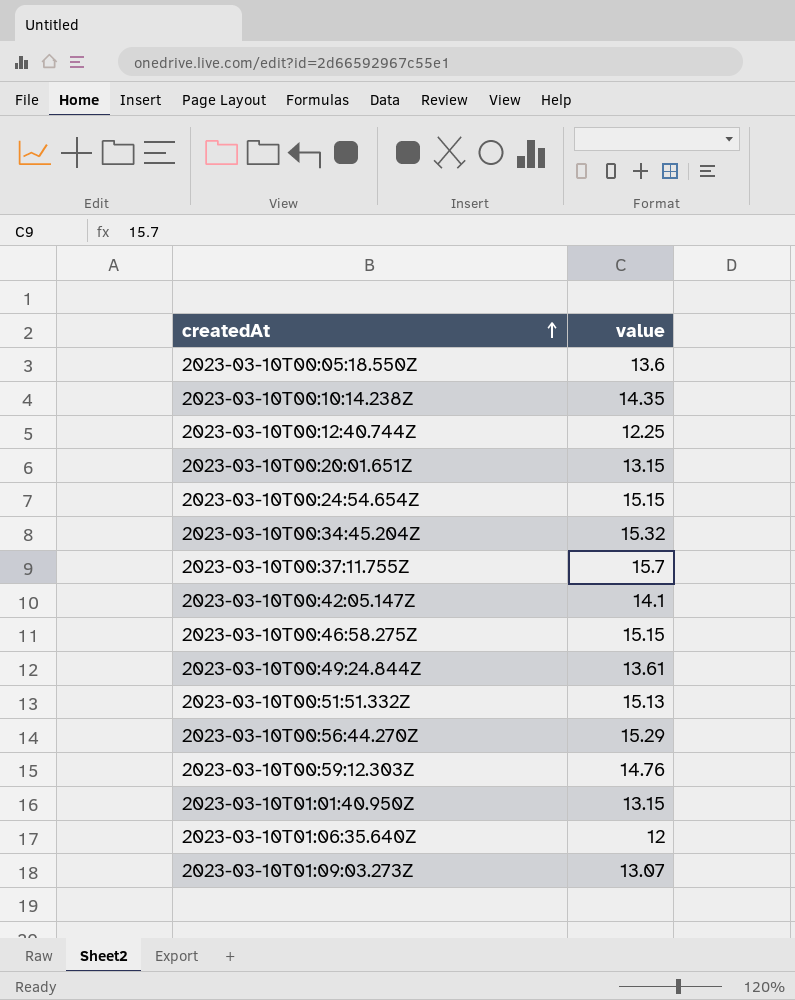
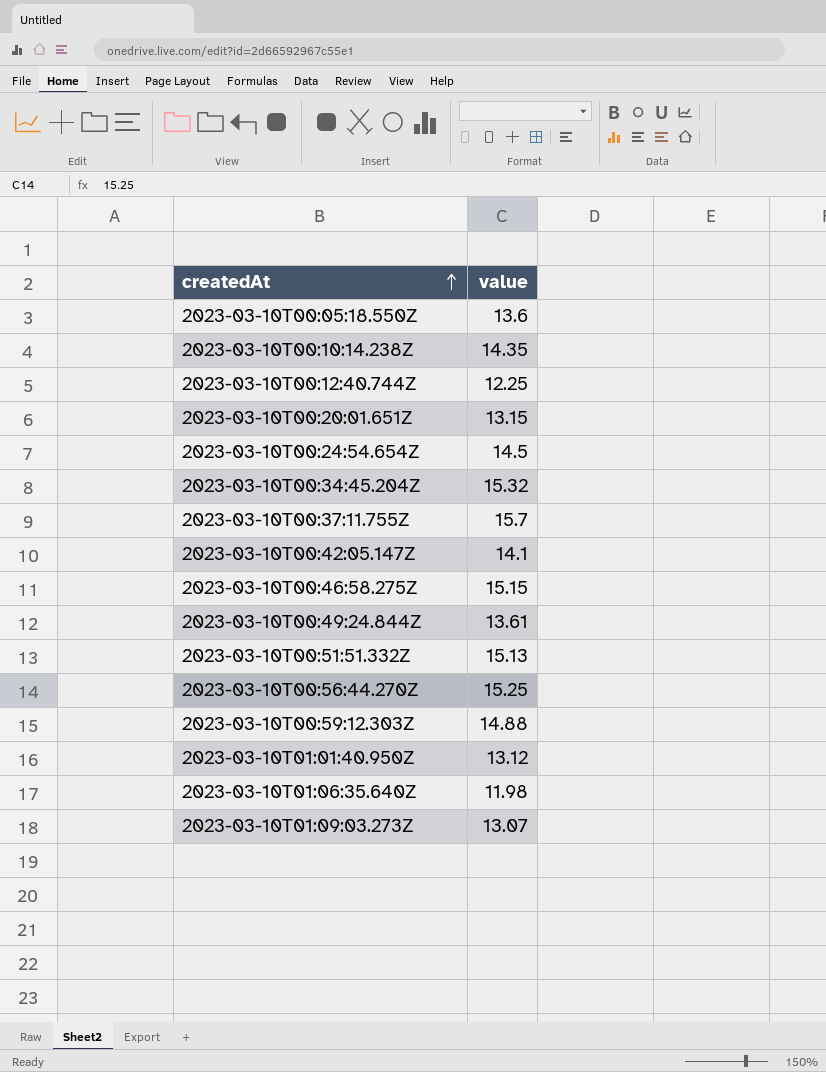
2023-03-10T00:24:54.654Z | value: 15.15 -> 14.5
2023-03-10T00:56:44.270Z | value: 15.29 -> 15.25
2023-03-10T00:59:12.303Z | value: 14.76 -> 14.88
2023-03-10T01:01:40.950Z | value: 13.15 -> 13.12
2023-03-10T01:06:35.640Z | value: 12 -> 11.98

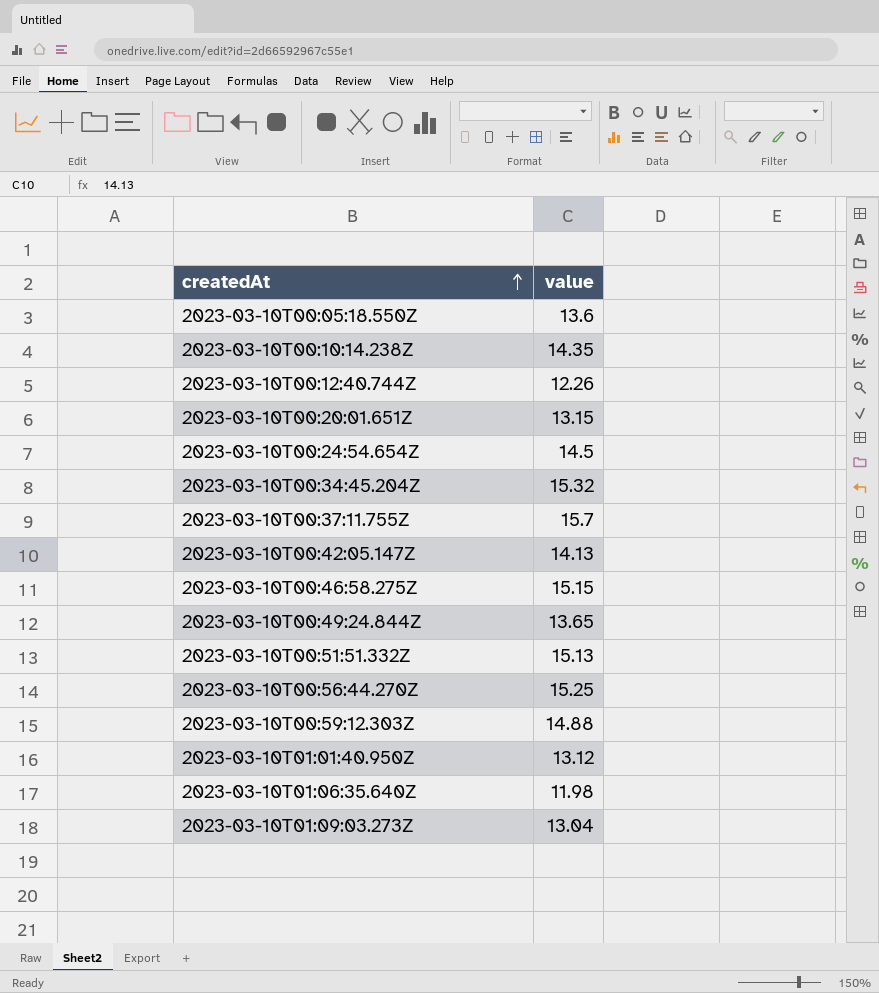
2023-03-10T00:12:40.744Z | value: 12.25 -> 12.26
2023-03-10T00:42:05.147Z | value: 14.1 -> 14.13
2023-03-10T00:49:24.844Z | value: 13.61 -> 13.65
2023-03-10T01:09:03.273Z | value: 13.07 -> 13.04

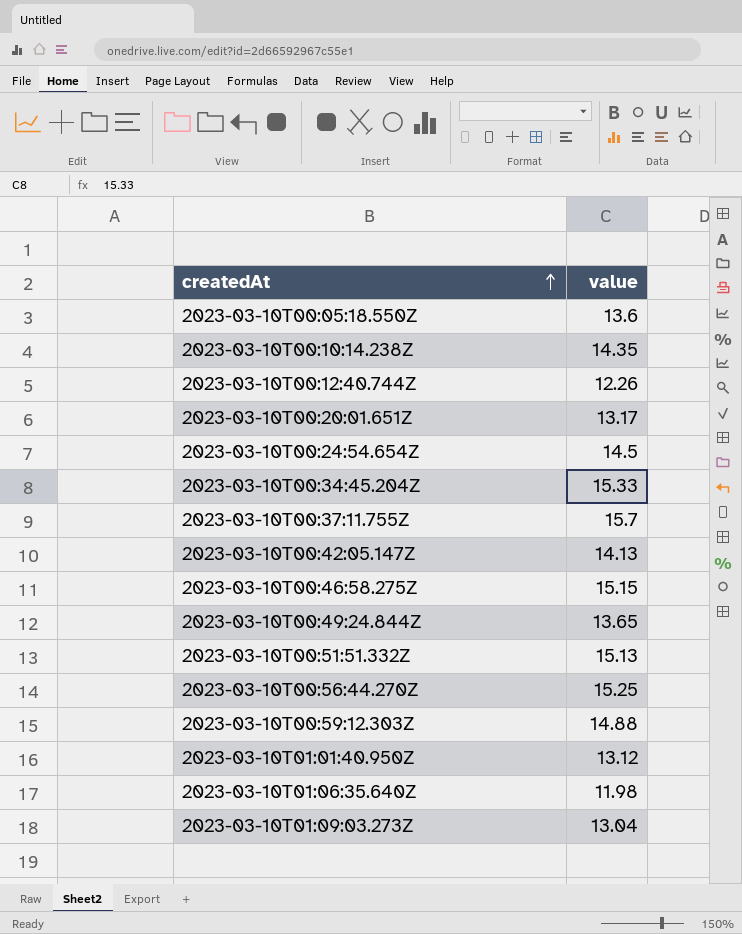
2023-03-10T00:20:01.651Z | value: 13.15 -> 13.17
2023-03-10T00:34:45.204Z | value: 15.32 -> 15.33

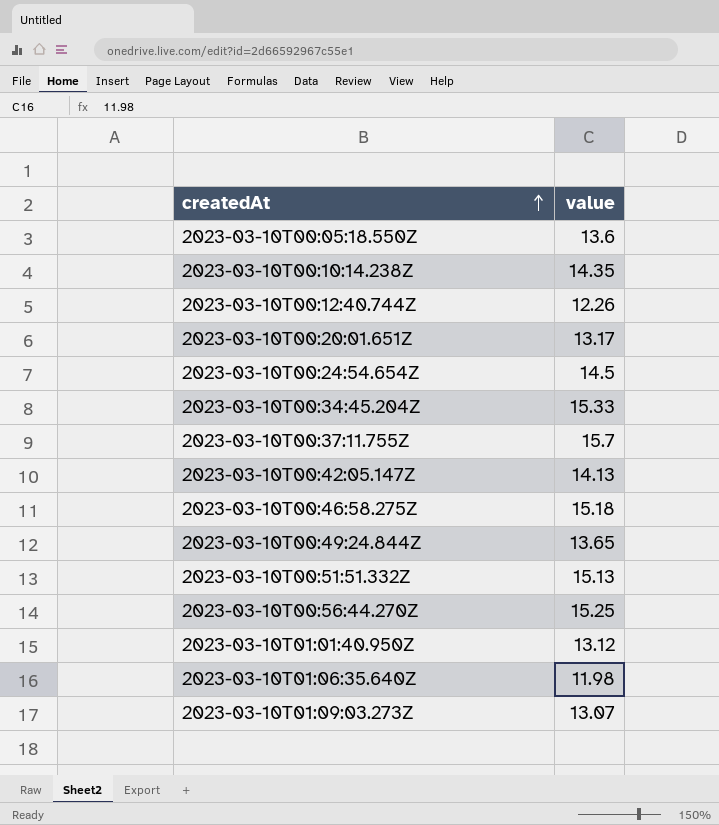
row 2023-03-10T00:59:12.303Z: 14.88 -> none
2023-03-10T00:46:58.275Z | value: 15.15 -> 15.18
2023-03-10T01:09:03.273Z | value: 13.04 -> 13.07

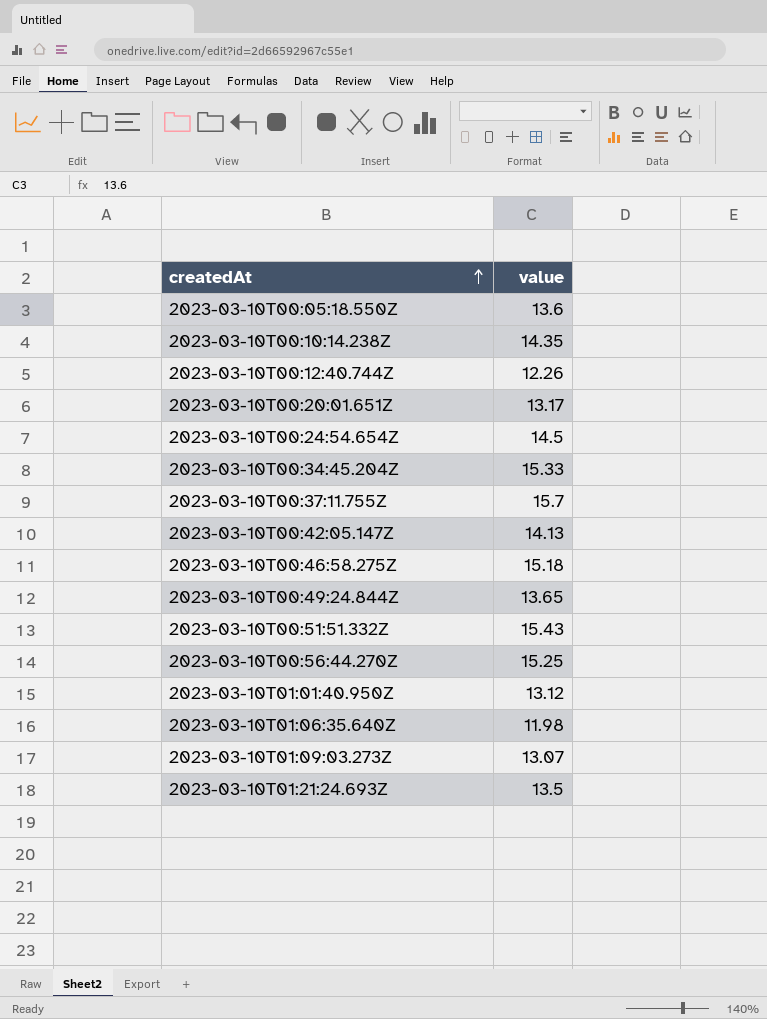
2023-03-10T00:51:51.332Z | value: 15.13 -> 15.43
row 2023-03-10T01:21:24.693Z: none -> 13.5

